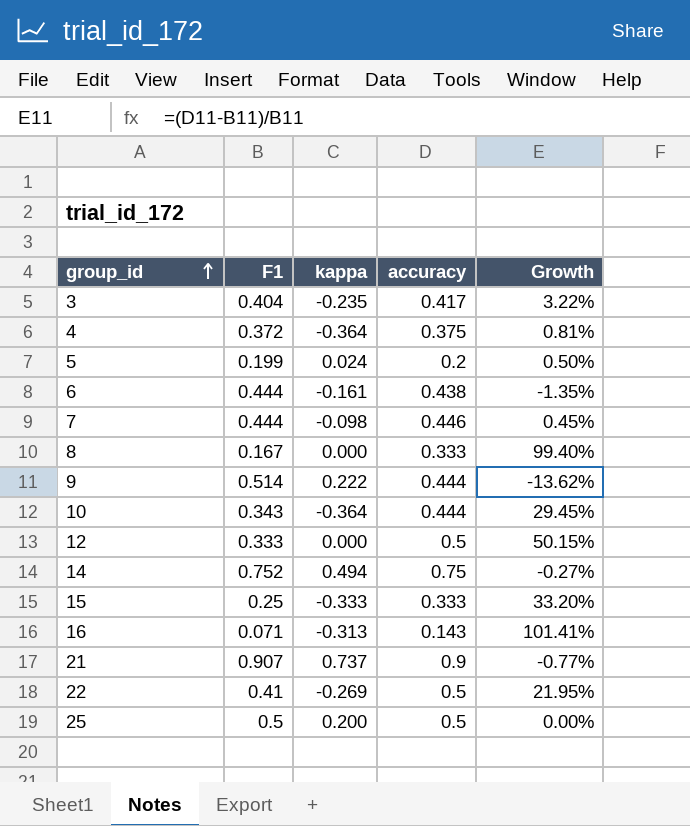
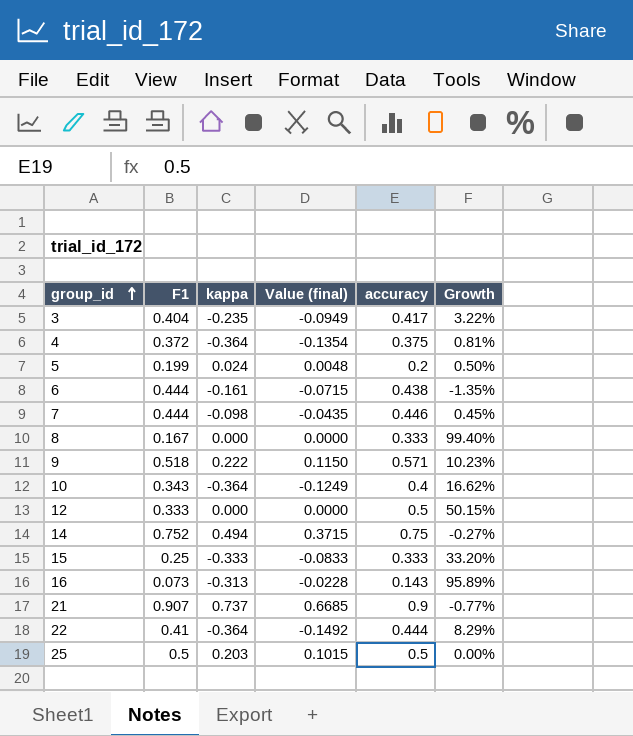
column Value (final) | formula: none -> [F1] * [kappa]
9 | F1: 0.514 -> 0.518
9 | accuracy: 0.444 -> 0.571
9 | Growth: -13.62% -> 10.23%
10 | accuracy: 0.444 -> 0.4
10 | Growth: 29.45% -> 16.62%
16 | F1: 0.071 -> 0.073
16 | Growth: 101.41% -> 95.89%
22 | kappa: -0.269 -> -0.364
22 | accuracy: 0.5 -> 0.444
22 | Growth: 21.95% -> 8.29%
25 | kappa: 0.200 -> 0.203

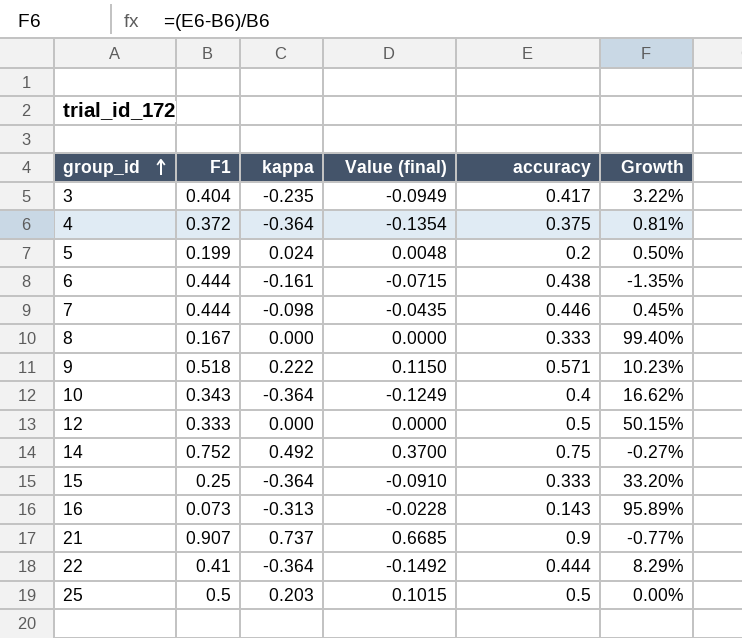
14 | kappa: 0.494 -> 0.492
14 | Value (final): 0.3715 -> 0.3700
15 | kappa: -0.333 -> -0.364
15 | Value (final): -0.0833 -> -0.0910

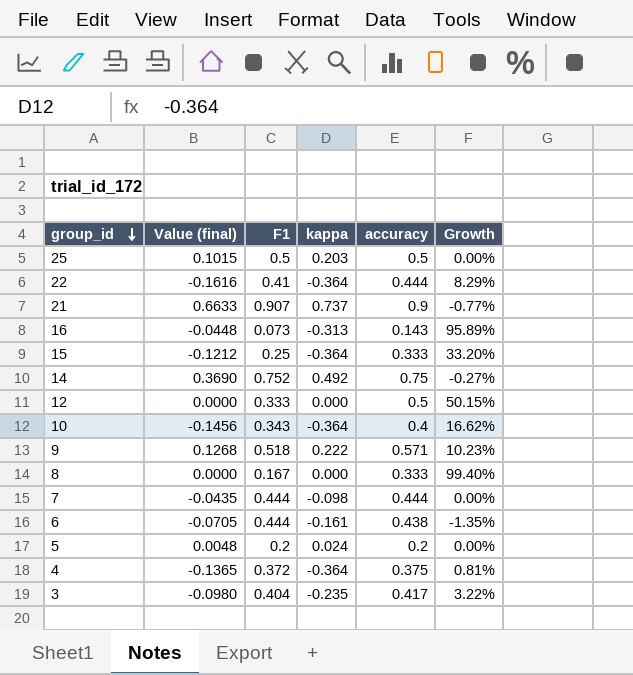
row order: group_id ascending -> group_id descending
column Value (final) | formula: [F1] * [kappa] -> [kappa] * [accuracy]
column Value (final) | position: 4 -> 2
7 | accuracy: 0.446 -> 0.444
7 | Growth: 0.45% -> 0.00%
5 | F1: 0.199 -> 0.2
5 | Growth: 0.50% -> 0.00%

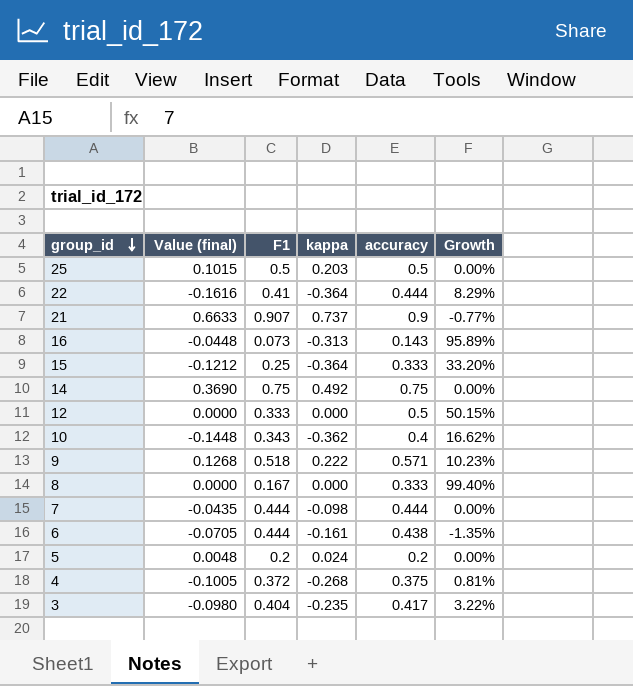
14 | F1: 0.752 -> 0.75
14 | Growth: -0.27% -> 0.00%
10 | Value (final): -0.1456 -> -0.1448
10 | kappa: -0.364 -> -0.362
4 | Value (final): -0.1365 -> -0.1005
4 | kappa: -0.364 -> -0.268

